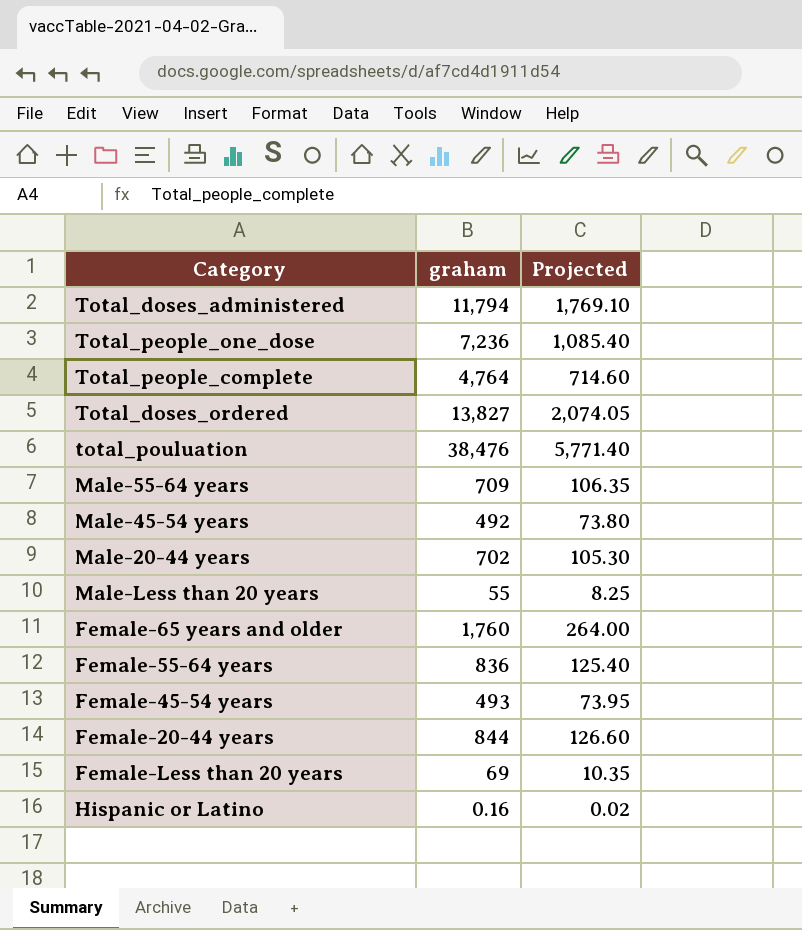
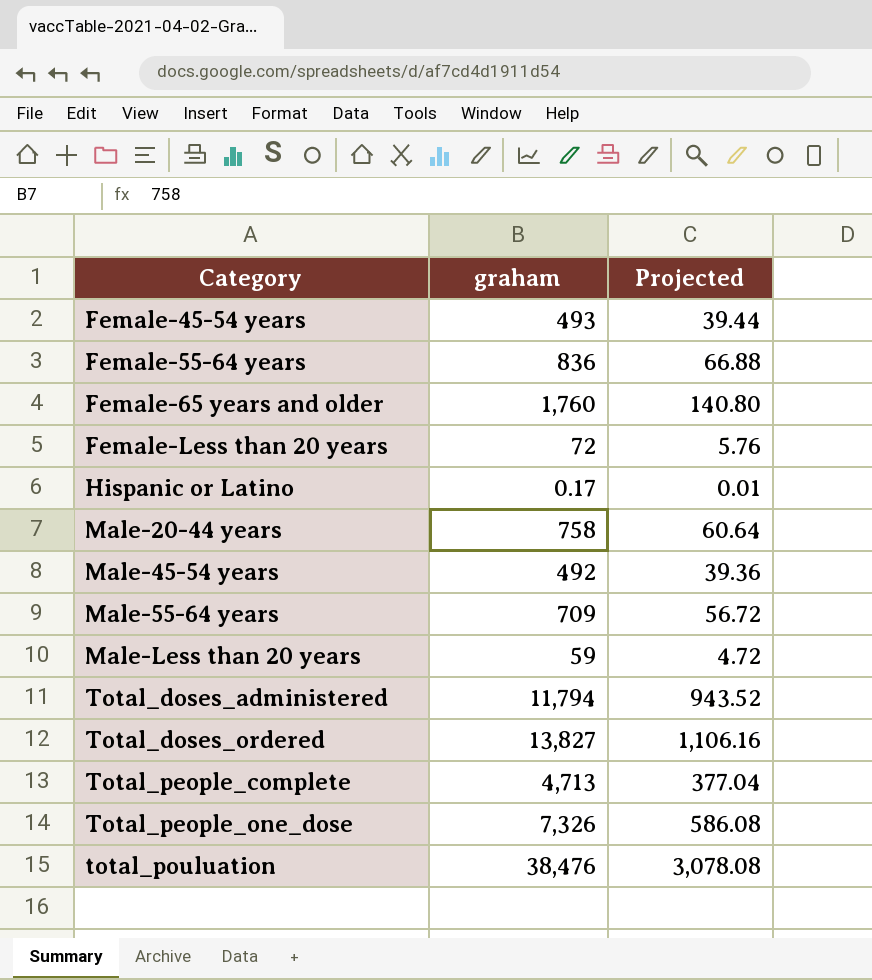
row order: none -> Category ascending
column Projected | formula: [graham] * 0.15 -> [graham] * 0.08
row Female-20-44 years: 844 | 126.60 -> none
Female-Less than 20 years | graham: 69 -> 72
Hispanic or Latino | graham: 0.16 -> 0.17
Male-20-44 years | graham: 702 -> 758
Male-Less than 20 years | graham: 55 -> 59
Total_people_complete | graham: 4,764 -> 4,713
Total_people_one_dose | graham: 7,236 -> 7,326

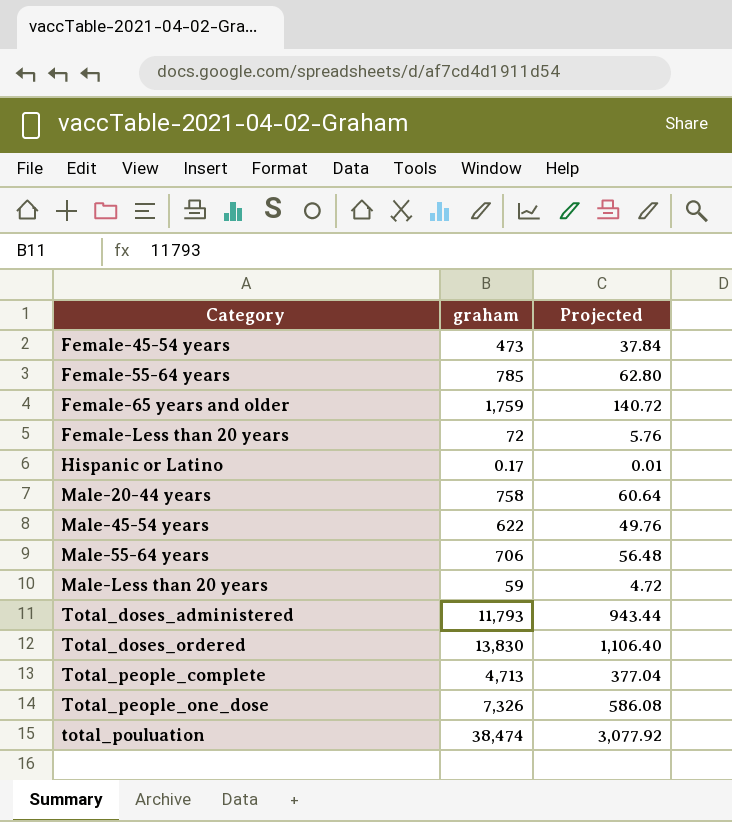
Female-45-54 years | graham: 493 -> 473
Female-45-54 years | Projected: 39.44 -> 37.84
Female-55-64 years | graham: 836 -> 785
Female-55-64 years | Projected: 66.88 -> 62.80
Female-65 years and older | graham: 1,760 -> 1,759
Female-65 years and older | Projected: 140.80 -> 140.72
Male-45-54 years | graham: 492 -> 622
Male-45-54 years | Projected: 39.36 -> 49.76
Male-55-64 years | graham: 709 -> 706
Male-55-64 years | Projected: 56.72 -> 56.48
Total_doses_administered | graham: 11,794 -> 11,793
Total_doses_administered | Projected: 943.52 -> 943.44
Total_doses_ordered | graham: 13,827 -> 13,830
Total_doses_ordered | Projected: 1,106.16 -> 1,106.40
total_pouluation | graham: 38,476 -> 38,474
total_pouluation | Projected: 3,078.08 -> 3,077.92

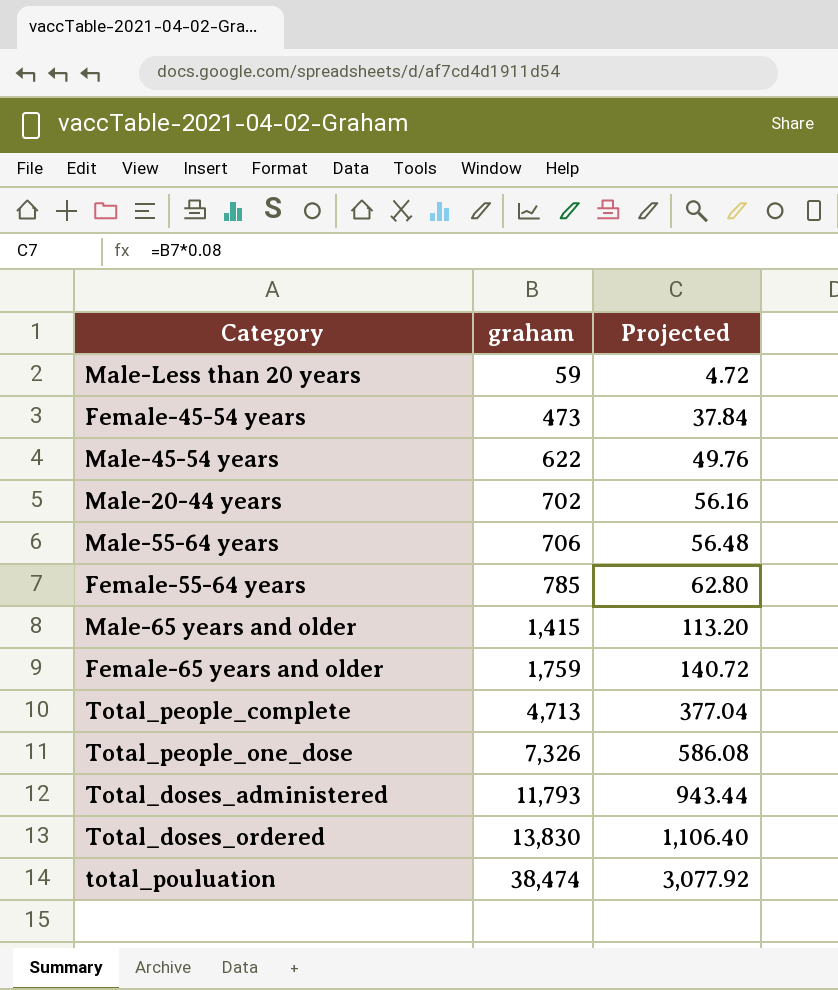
row order: Category ascending -> graham ascending
row Female-Less than 20 years: 72 | 5.76 -> none
row Hispanic or Latino: 0.17 | 0.01 -> none
Male-20-44 years | graham: 758 -> 702
Male-20-44 years | Projected: 60.64 -> 56.16
row Male-65 years and older: none -> 1,415 | 113.20

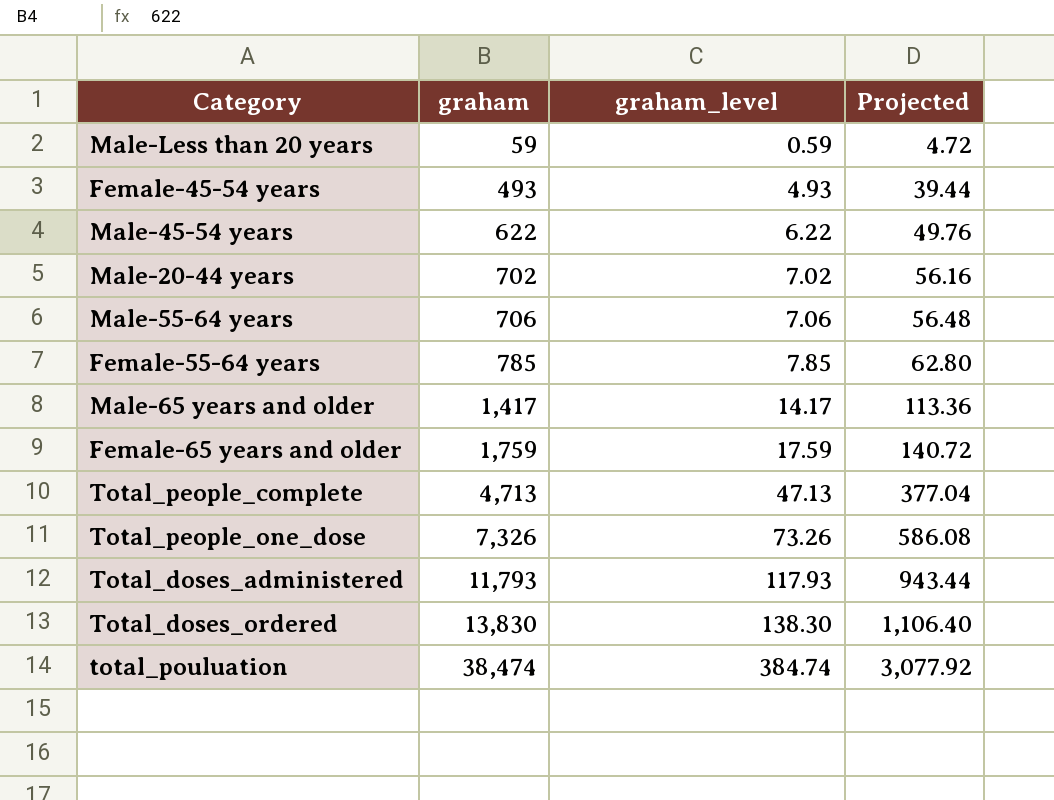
column graham_level | formula: none -> [graham] * 0.01
Female-45-54 years | graham: 473 -> 493
Female-45-54 years | Projected: 37.84 -> 39.44
Male-65 years and older | graham: 1,415 -> 1,417
Male-65 years and older | Projected: 113.20 -> 113.36

